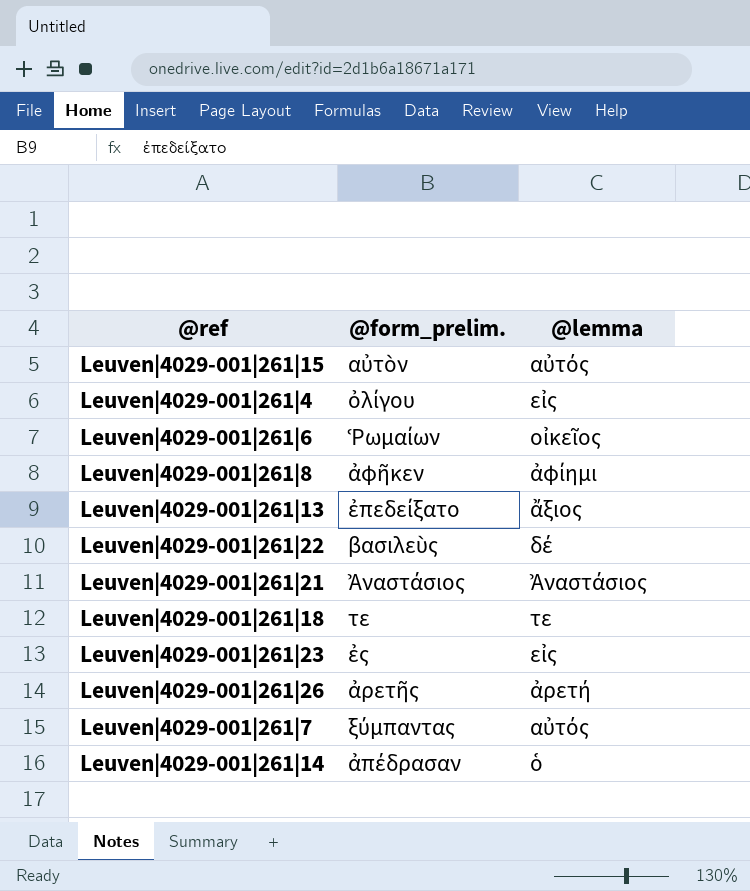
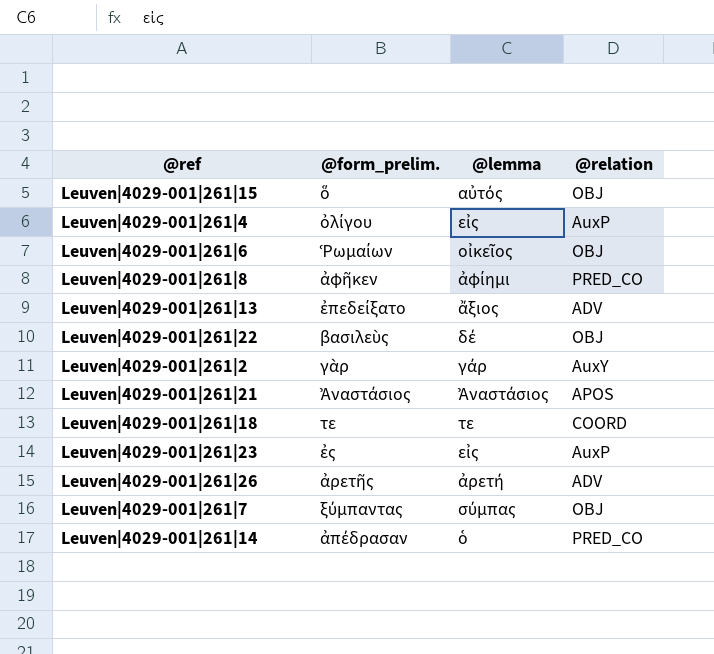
column @relation | position: none -> 4
Leuven|4029-001|261|15 | @form_prelim.: αὐτὸν -> ὅ
row Leuven|4029-001|261|2: none -> γὰρ | γάρ | AuxY
Leuven|4029-001|261|7 | @lemma: αὐτός -> σύμπας

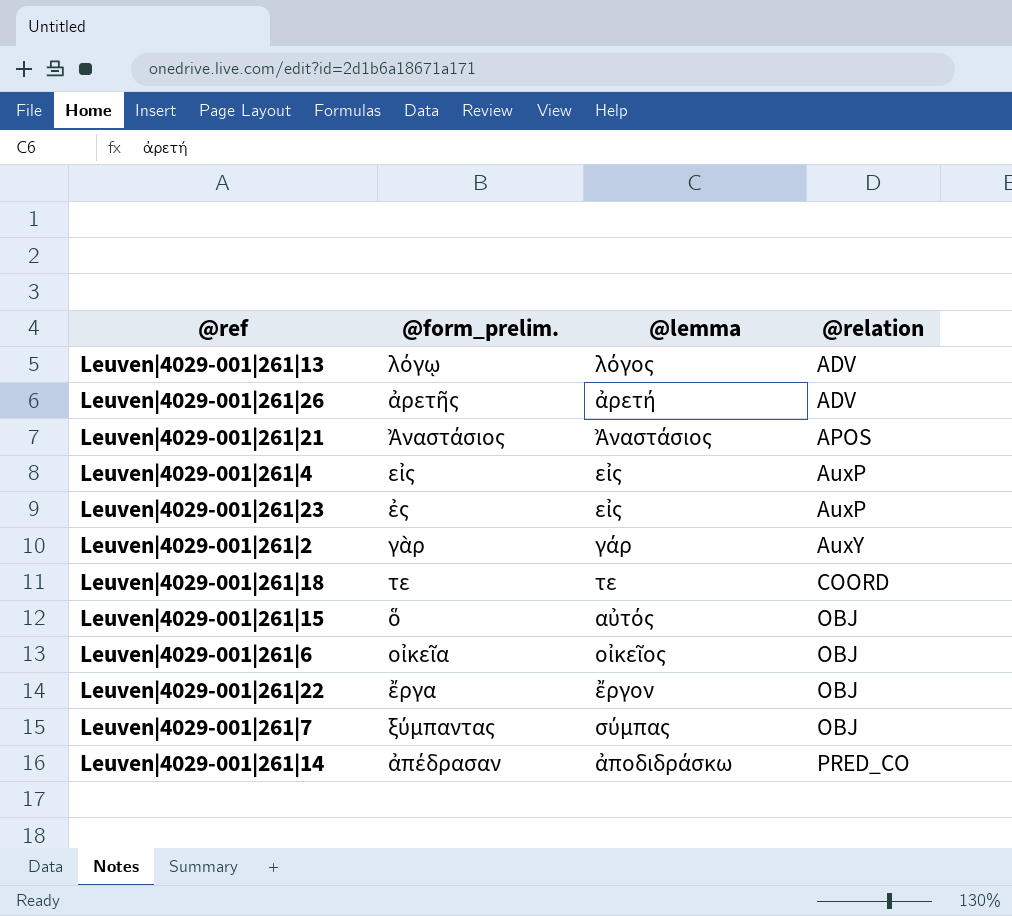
row order: none -> @relation ascending
row Leuven|4029-001|261|8: ἀφῆκεν | ἀφίημι | PRED_CO -> none
Leuven|4029-001|261|13 | @form_prelim.: ἐπεδείξατο -> λόγῳ
Leuven|4029-001|261|13 | @lemma: ἄξιος -> λόγος
Leuven|4029-001|261|4 | @form_prelim.: ὀλίγου -> εἰς
Leuven|4029-001|261|6 | @form_prelim.: Ῥωμαίων -> οἰκεῖα
Leuven|4029-001|261|22 | @form_prelim.: βασιλεὺς -> ἔργα
Leuven|4029-001|261|22 | @lemma: δέ -> ἔργον
Leuven|4029-001|261|14 | @lemma: ὁ -> ἀποδιδράσκω

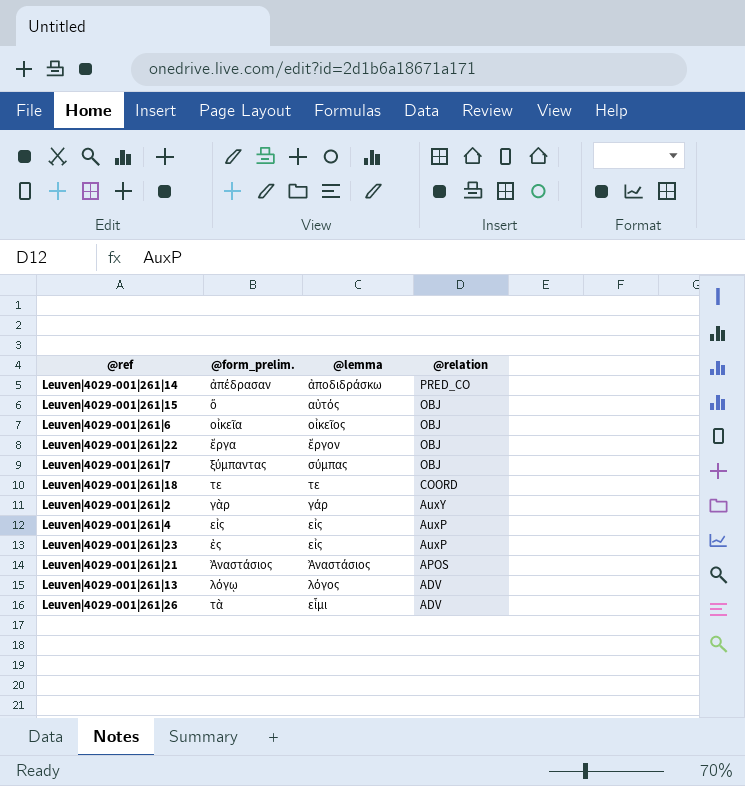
row order: @relation ascending -> @relation descending
Leuven|4029-001|261|26 | @form_prelim.: ἀρετῆς -> τὰ
Leuven|4029-001|261|26 | @lemma: ἀρετή -> εἶμι

